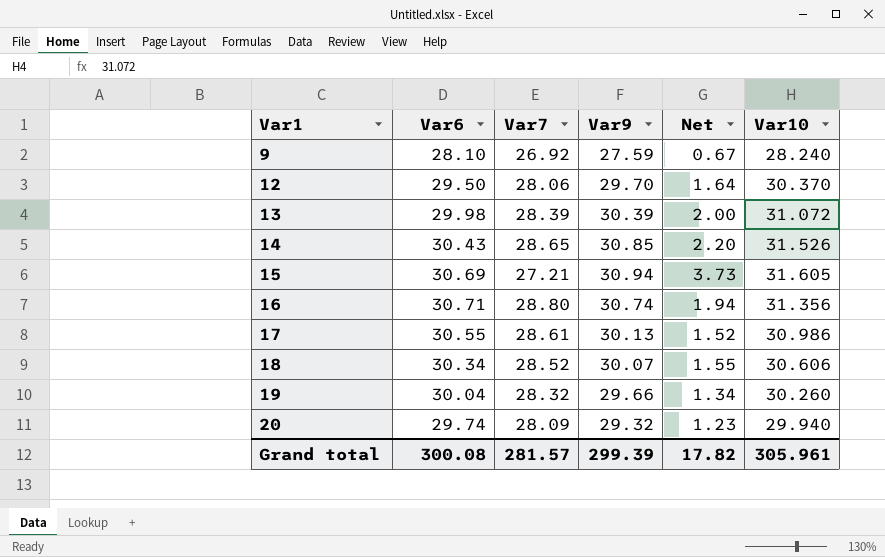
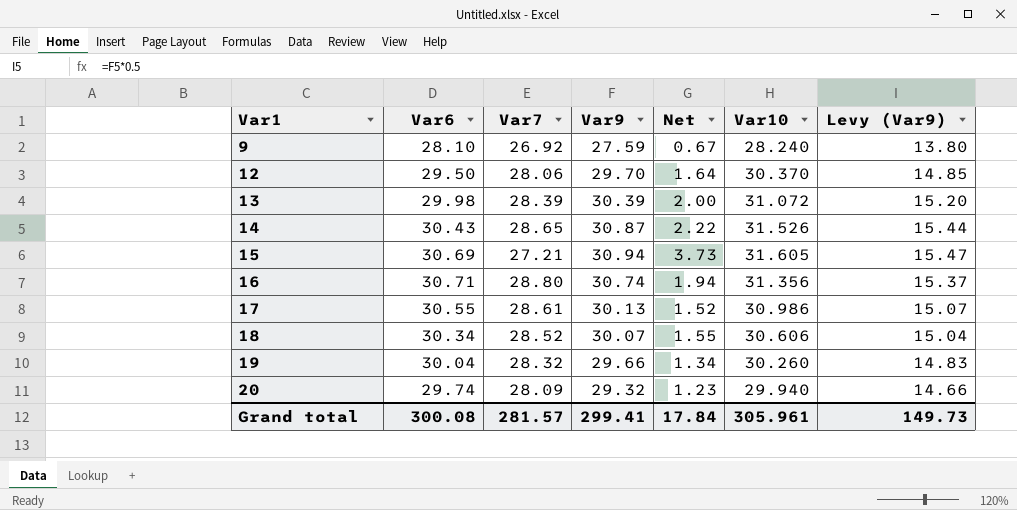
column Levy (Var9) | formula: none -> [Var9] * 0.5
14 | Var9: 30.85 -> 30.87
14 | Net: 2.20 -> 2.22
Grand total | Var9: 299.39 -> 299.41
Grand total | Net: 17.82 -> 17.84

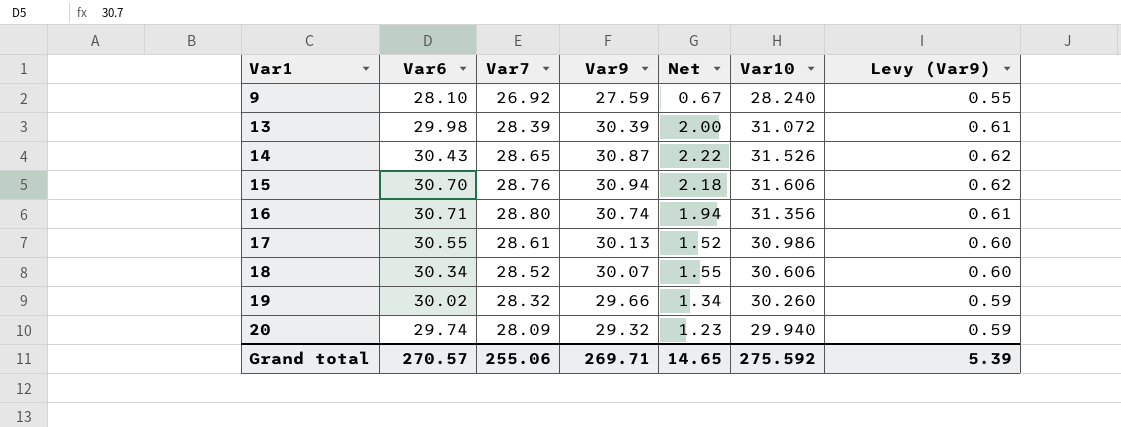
column Levy (Var9) | formula: [Var9] * 0.5 -> [Var9] * 0.02
row 12: 29.50 | 28.06 | 29.70 | 1.64 | 30.370 | 14.85 -> none
15 | Var6: 30.69 -> 30.70
15 | Var7: 27.21 -> 28.76
15 | Net: 3.73 -> 2.18
15 | Var10: 31.605 -> 31.606
19 | Var6: 30.04 -> 30.02
Grand total | Var6: 300.08 -> 270.57
Grand total | Var7: 281.57 -> 255.06
Grand total | Var9: 299.41 -> 269.71
Grand total | Net: 17.84 -> 14.65
Grand total | Var10: 305.961 -> 275.592
Grand total | Levy (Var9): 149.73 -> 5.39

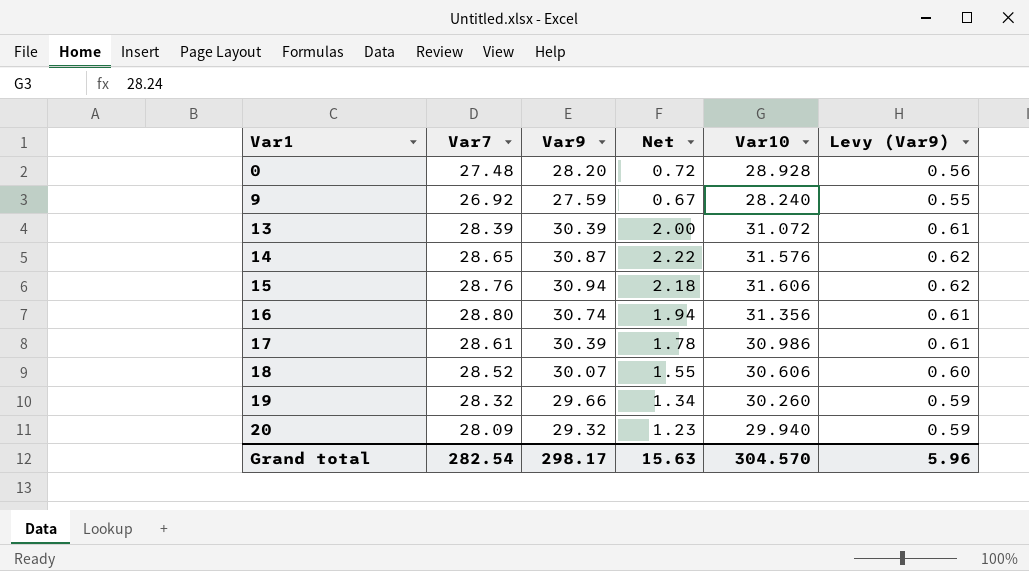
column Var6 | position: 2 -> none
row 0: none -> 27.48 | 28.20 | 0.72 | 28.928 | 0.56
14 | Var10: 31.526 -> 31.576
17 | Var9: 30.13 -> 30.39
17 | Net: 1.52 -> 1.78
17 | Levy (Var9): 0.60 -> 0.61
Grand total | Var7: 255.06 -> 282.54
Grand total | Var9: 269.71 -> 298.17
Grand total | Net: 14.65 -> 15.63
Grand total | Var10: 275.592 -> 304.570
Grand total | Levy (Var9): 5.39 -> 5.96

